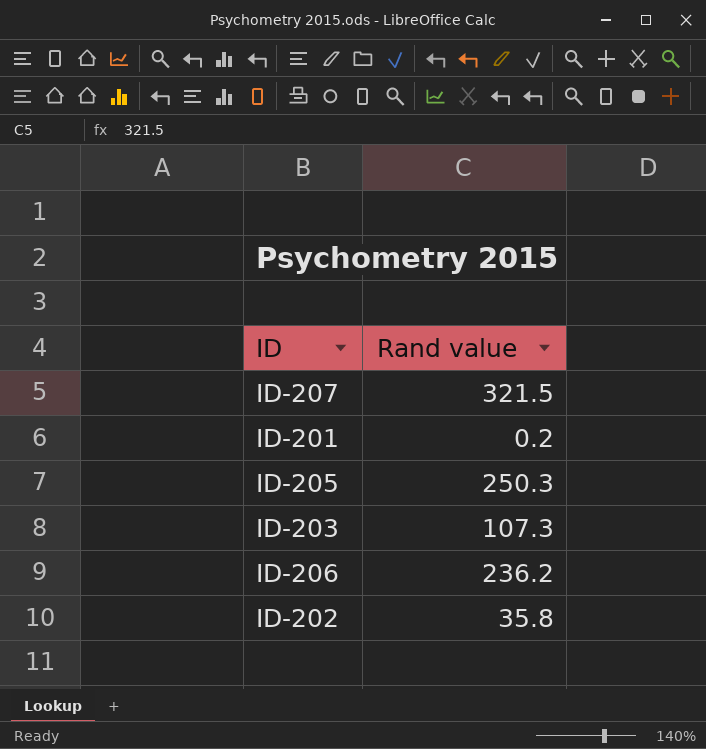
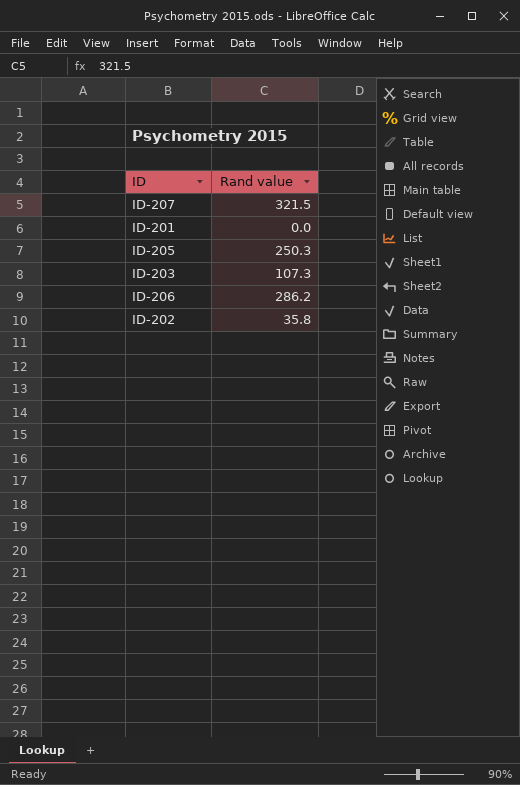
ID-201 | Rand value: 0.2 -> 0.0
ID-206 | Rand value: 236.2 -> 286.2

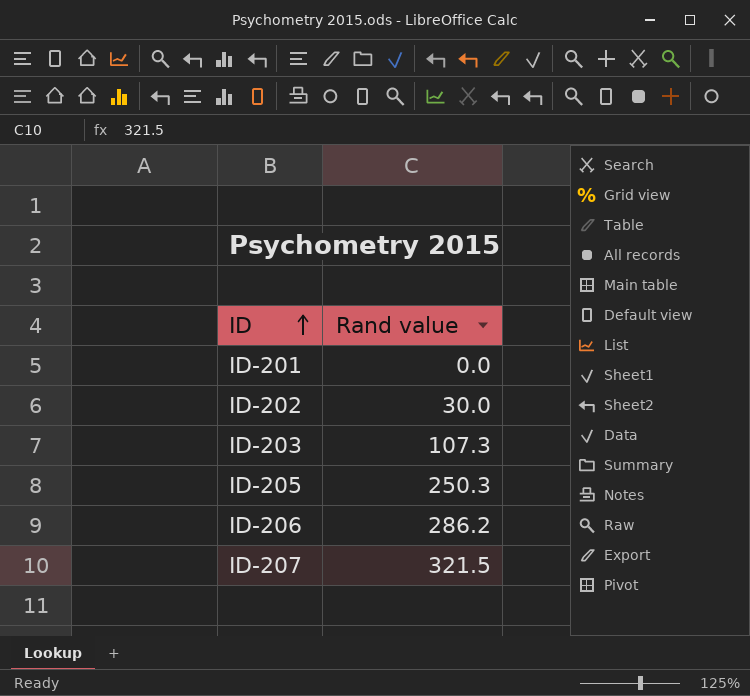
row order: none -> ID ascending
ID-202 | Rand value: 35.8 -> 30.0

